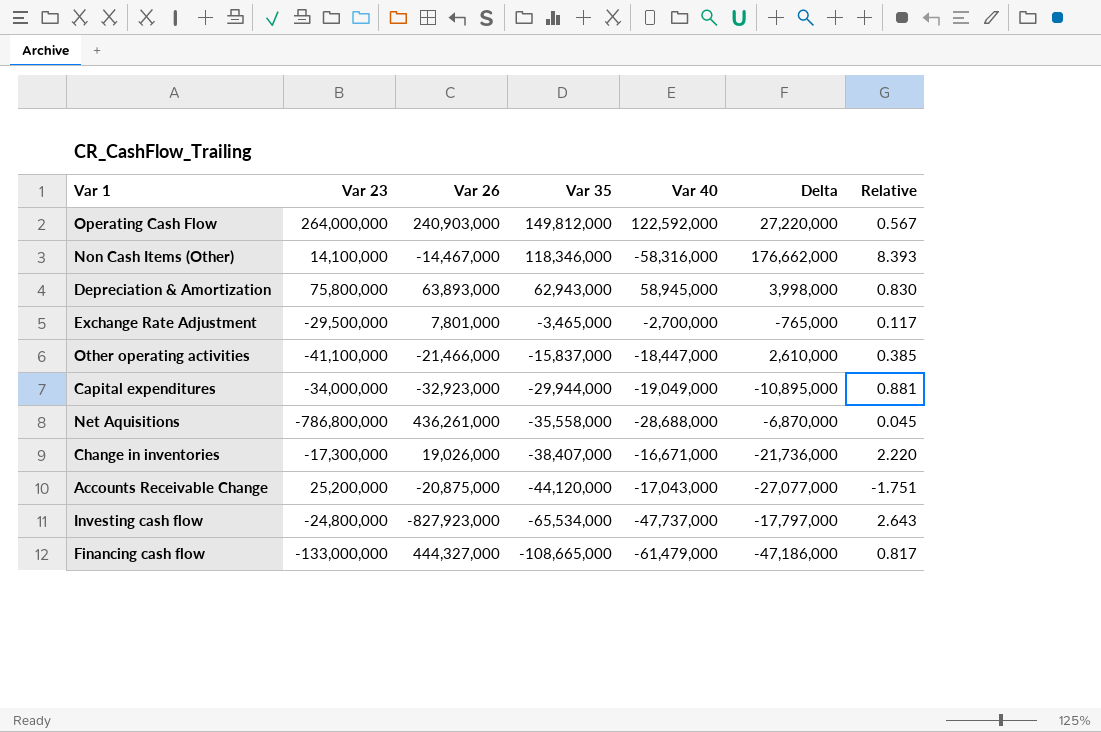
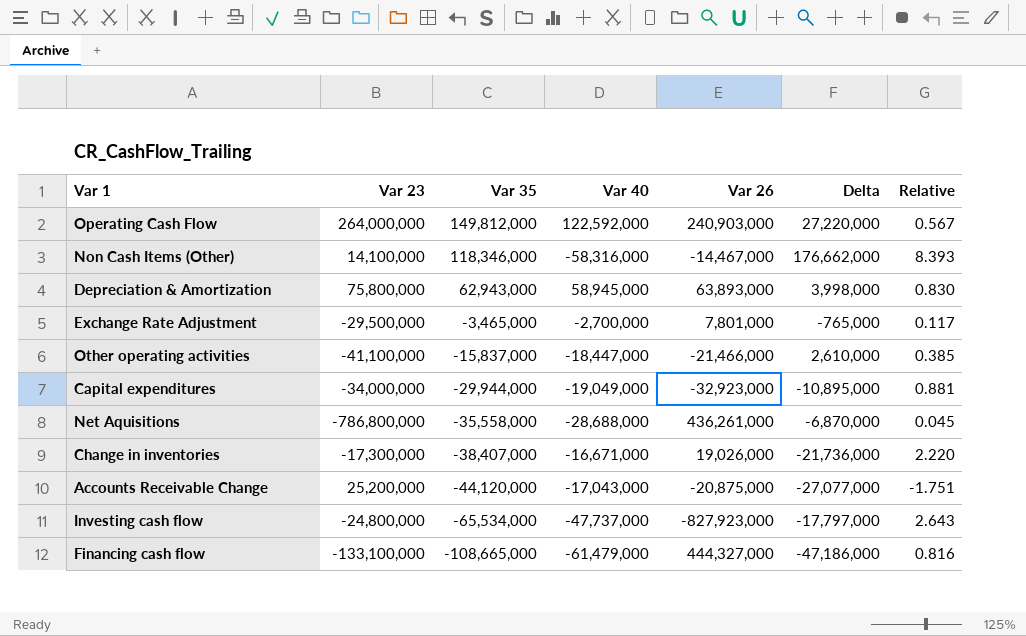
column Var 26 | position: 3 -> 5
Financing cash flow | Var 23: -133,000,000 -> -133,100,000
Financing cash flow | Relative: 0.817 -> 0.816

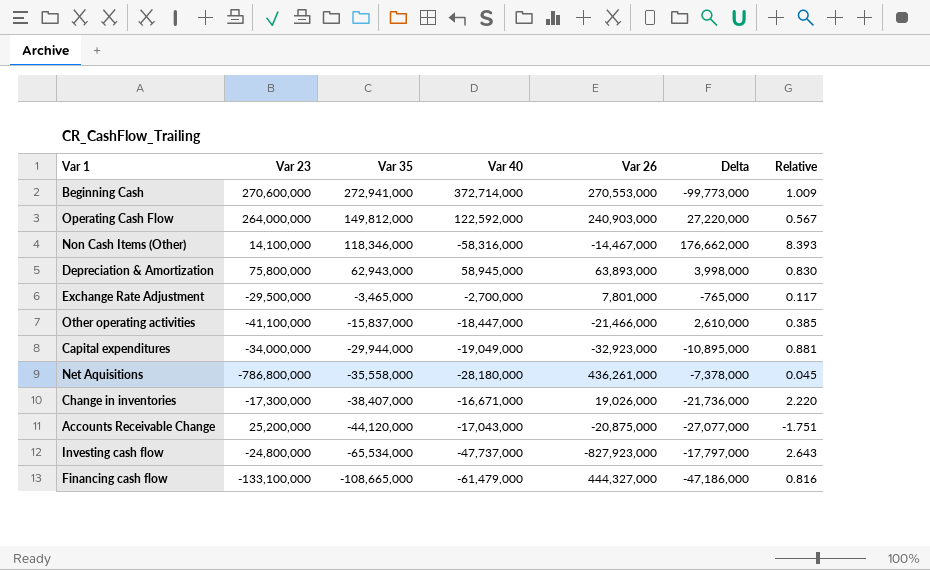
row Beginning Cash: none -> 270,600,000 | 272,941,000 | 372,714,000 | 270,553,000 | -99,773,000 | 1.009
Net Aquisitions | Var 40: -28,688,000 -> -28,180,000
Net Aquisitions | Delta: -6,870,000 -> -7,378,000

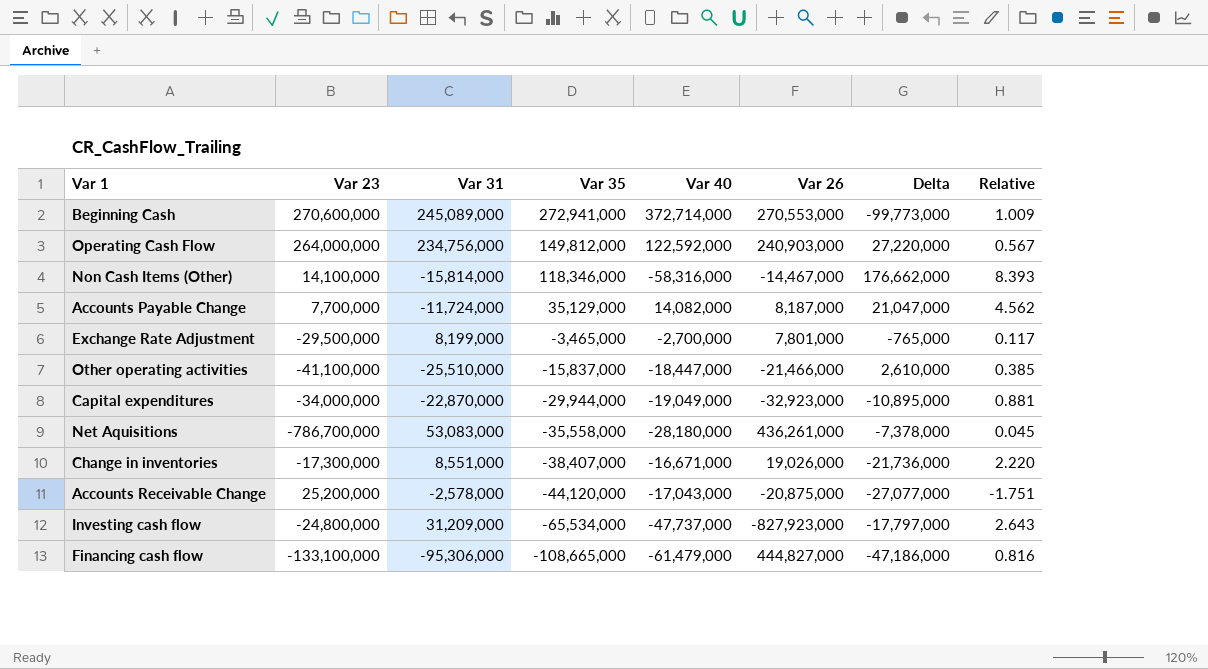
column Var 31 | position: none -> 3
row Depreciation & Amortization: 75,800,000 | 62,943,000 | 58,945,000 | 63,893,000 | 3,998,000 | 0.830 -> none
row Accounts Payable Change: none -> 7,700,000 | -11,724,000 | 35,129,000 | 14,082,000 | 8,187,000 | 21,047,000 | 4.562
Net Aquisitions | Var 23: -786,800,000 -> -786,700,000
Financing cash flow | Var 26: 444,327,000 -> 444,827,000

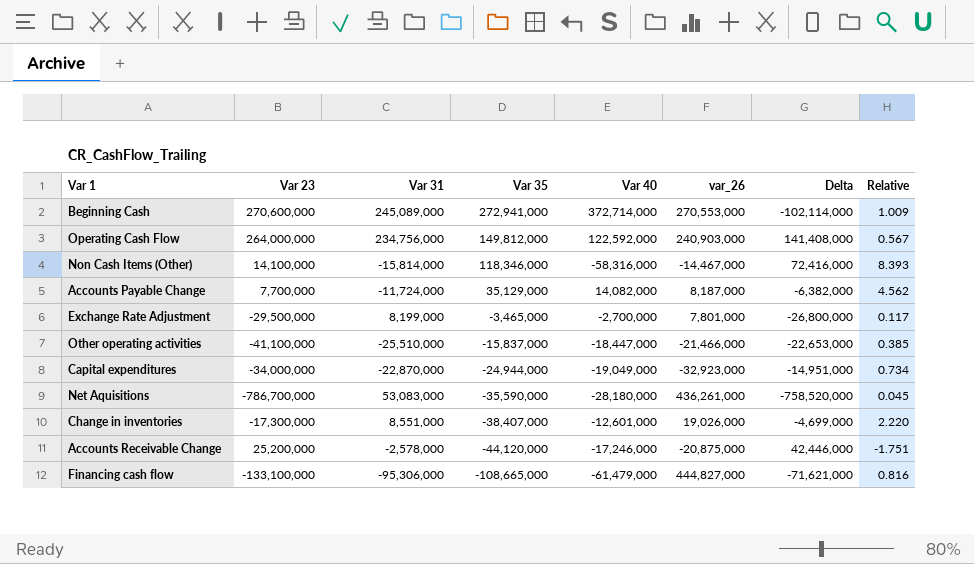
column name: Var 26 -> var_26
column Delta | formula: [Var 35] - [Var 40] -> [Var 23] - [Var 40]
row Investing cash flow: -24,800,000 | 31,209,000 | -65,534,000 | -47,737,000 | -827,923,000 | -17,797,000 | 2.643 -> none
Capital expenditures | Var 35: -29,944,000 -> -24,944,000
Capital expenditures | Relative: 0.881 -> 0.734
Net Aquisitions | Var 35: -35,558,000 -> -35,590,000
Change in inventories | Var 40: -16,671,000 -> -12,601,000
Accounts Receivable Change | Var 40: -17,043,000 -> -17,246,000

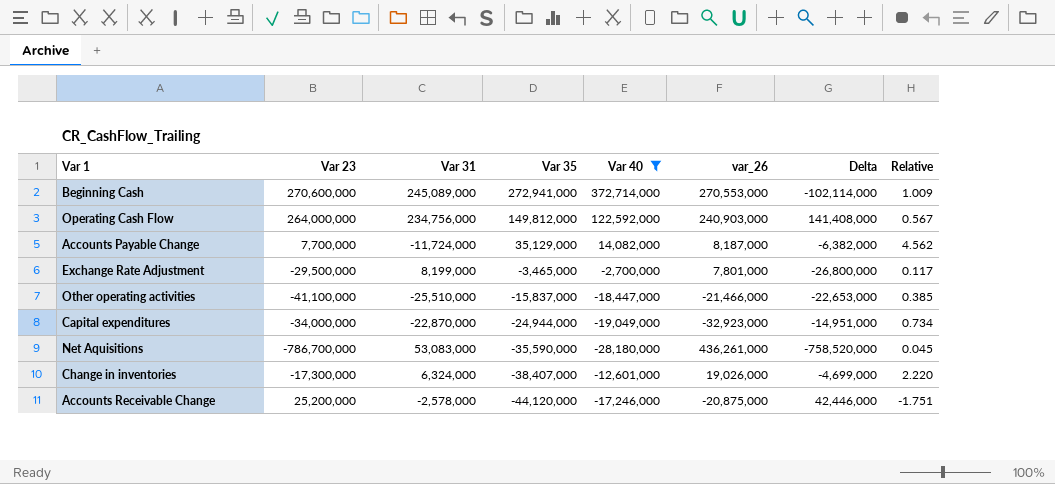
filter: none -> Var 40 >= -28,180,000
Change in inventories | Var 31: 8,551,000 -> 6,324,000

